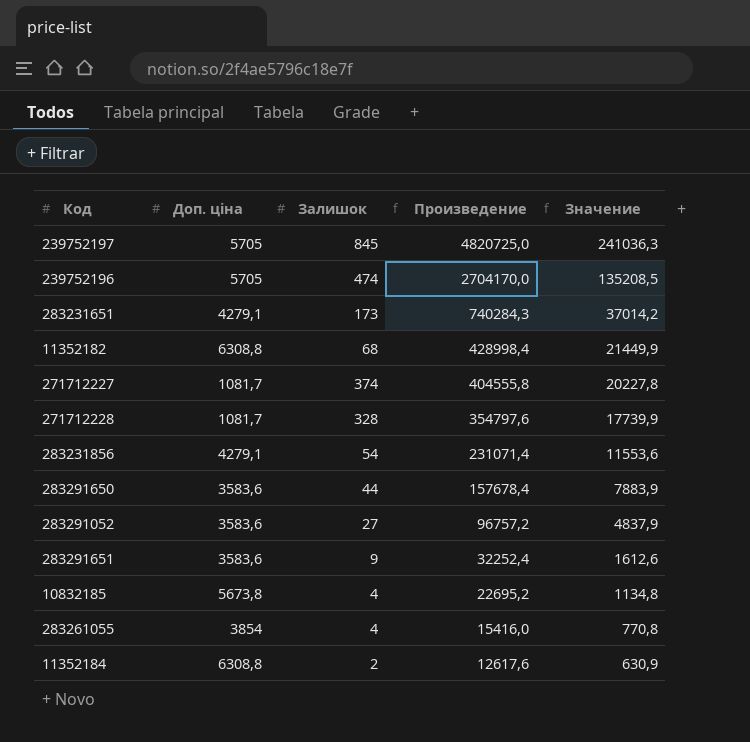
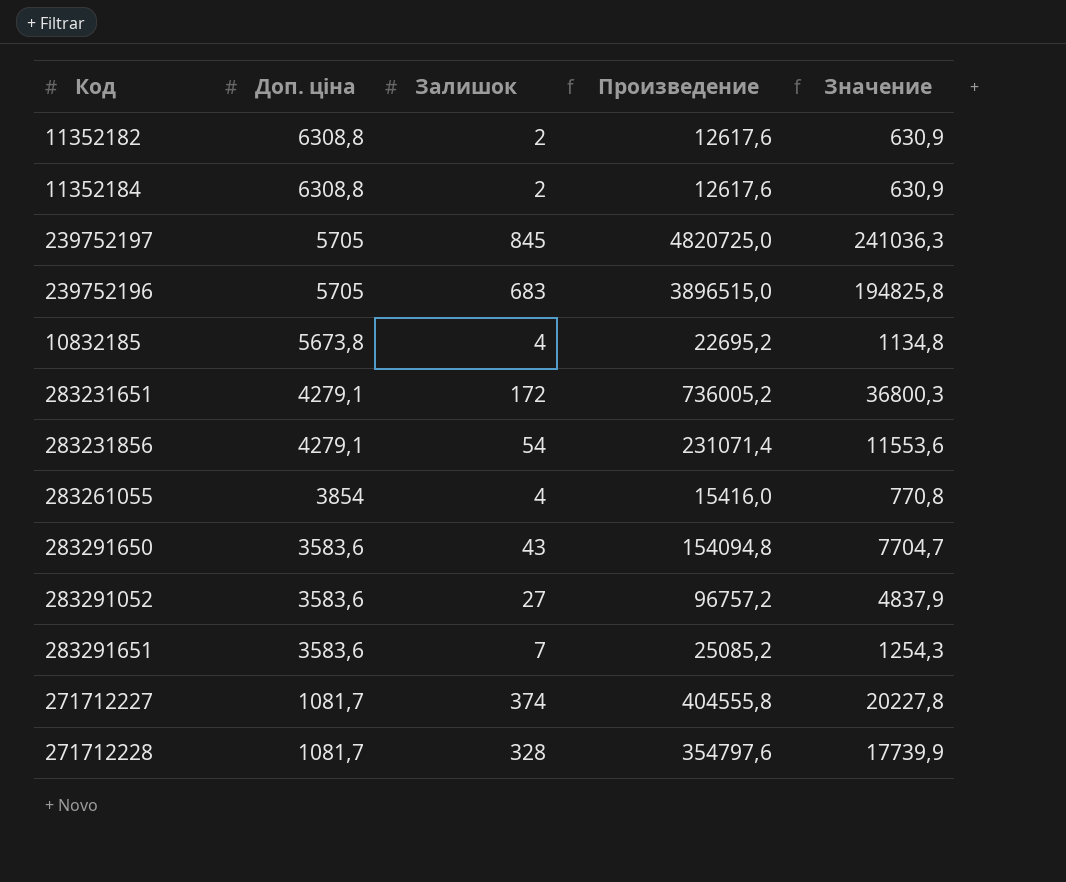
row order: Произведение descending -> Доп. ціна descending
11352182 | Залишок: 68 -> 2
11352182 | Произведение: 428998,4 -> 12617,6
11352182 | Значение: 21449,9 -> 630,9
239752196 | Залишок: 474 -> 683
239752196 | Произведение: 2704170,0 -> 3896515,0
239752196 | Значение: 135208,5 -> 194825,8
283231651 | Залишок: 173 -> 172
283231651 | Произведение: 740284,3 -> 736005,2
283231651 | Значение: 37014,2 -> 36800,3
283291650 | Залишок: 44 -> 43
283291650 | Произведение: 157678,4 -> 154094,8
283291650 | Значение: 7883,9 -> 7704,7
283291651 | Залишок: 9 -> 7
283291651 | Произведение: 32252,4 -> 25085,2
283291651 | Значение: 1612,6 -> 1254,3

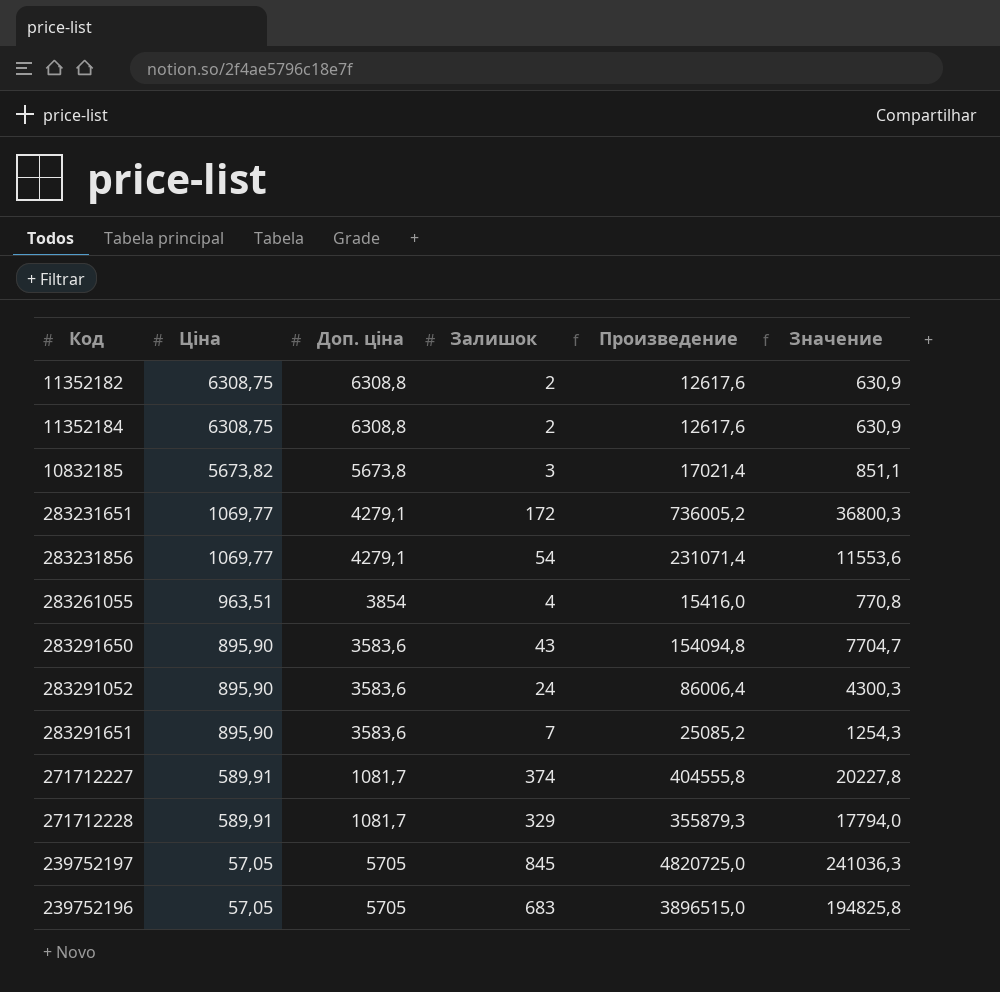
row order: Доп. ціна descending -> Ціна descending
column Ціна | position: none -> 2
10832185 | Залишок: 4 -> 3
10832185 | Произведение: 22695,2 -> 17021,4
10832185 | Значение: 1134,8 -> 851,1
283291052 | Залишок: 27 -> 24
283291052 | Произведение: 96757,2 -> 86006,4
283291052 | Значение: 4837,9 -> 4300,3
271712228 | Залишок: 328 -> 329
271712228 | Произведение: 354797,6 -> 355879,3
271712228 | Значение: 17739,9 -> 17794,0

